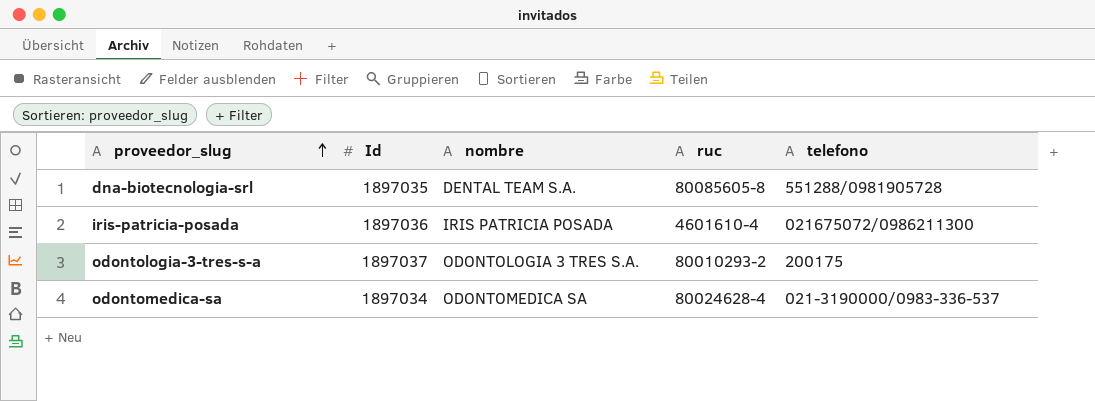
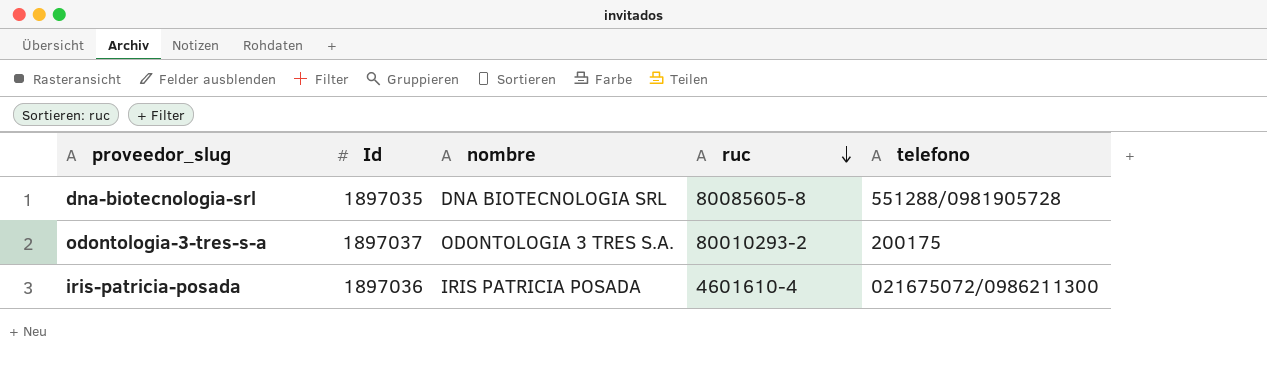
row order: proveedor_slug ascending -> ruc descending
row odontomedica-sa: 1897034 | ODONTOMEDICA SA | 80024628-4 | 021-3190000/0983-336-537 -> none
dna-biotecnologia-srl | nombre: DENTAL TEAM S.A. -> DNA BIOTECNOLOGIA SRL

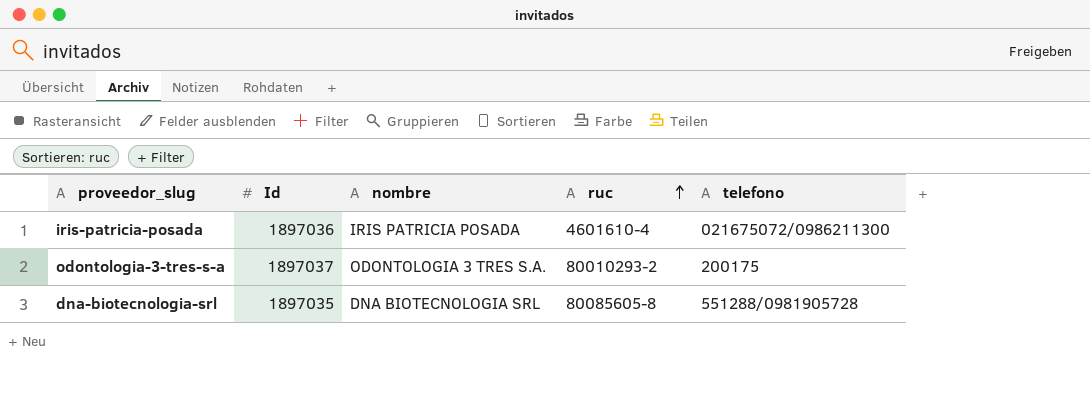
row order: ruc descending -> ruc ascending

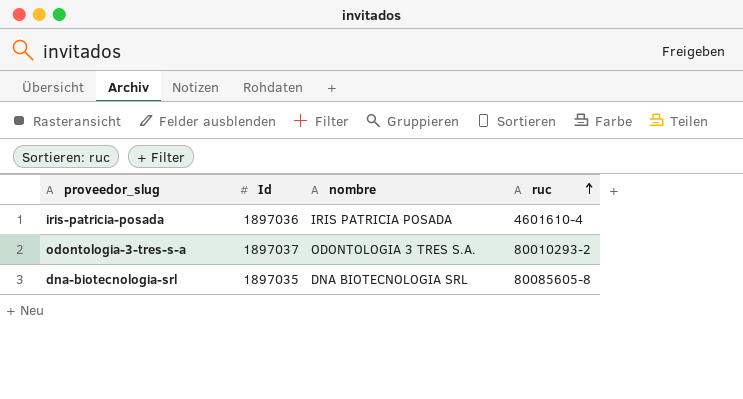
column telefono | position: 5 -> none

